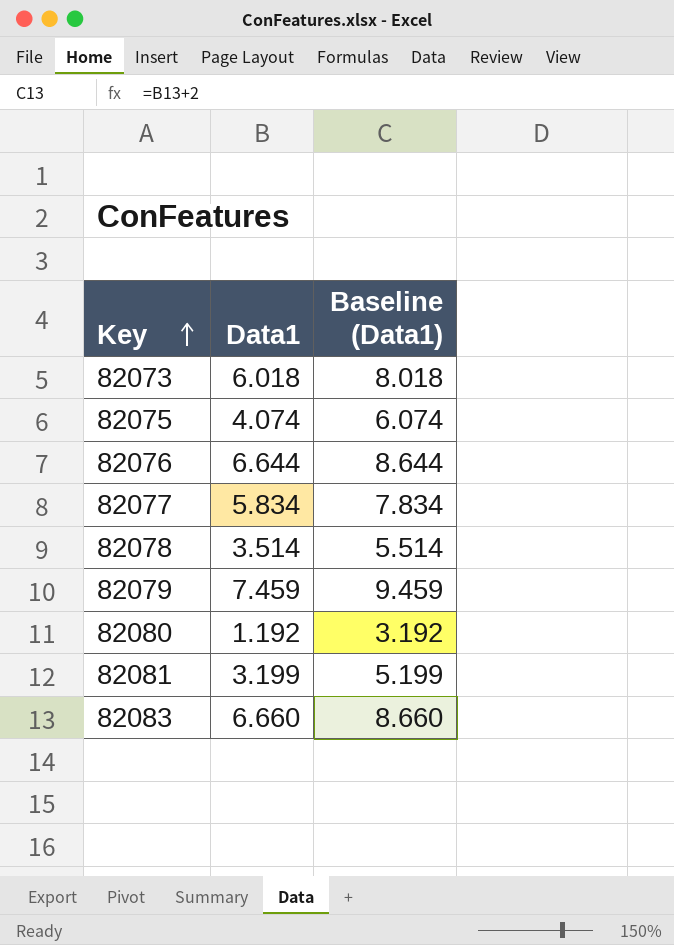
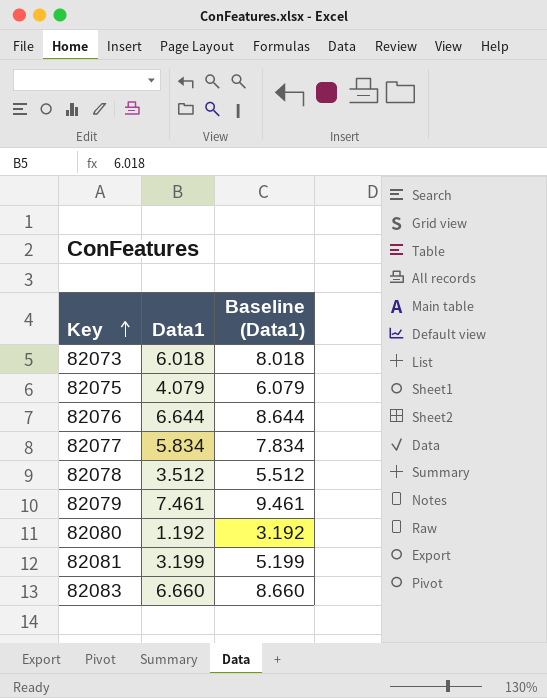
82075 | Data1: 4.074 -> 4.079
82075 | Baseline (Data1): 6.074 -> 6.079
82078 | Data1: 3.514 -> 3.512
82078 | Baseline (Data1): 5.514 -> 5.512
82079 | Data1: 7.459 -> 7.461
82079 | Baseline (Data1): 9.459 -> 9.461

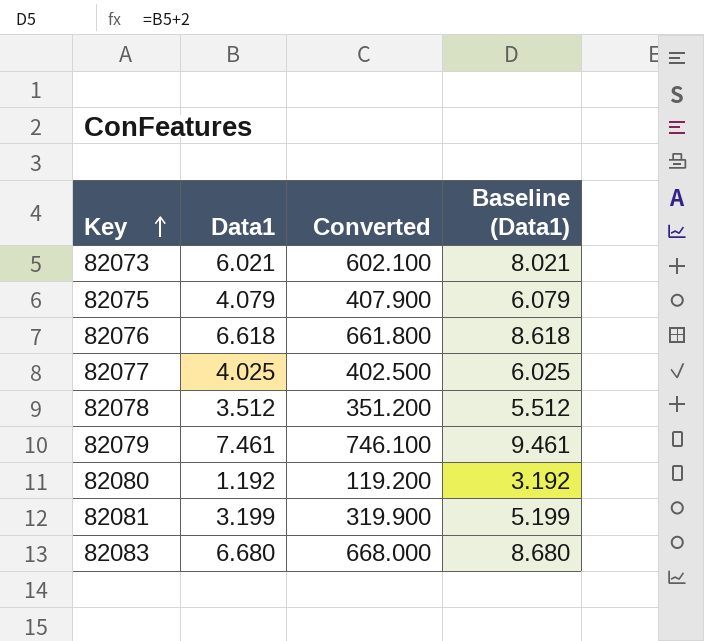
column Converted | formula: none -> [Data1] * 100
82073 | Data1: 6.018 -> 6.021
82073 | Baseline (Data1): 8.018 -> 8.021
82076 | Data1: 6.644 -> 6.618
82076 | Baseline (Data1): 8.644 -> 8.618
82077 | Data1: 5.834 -> 4.025
82077 | Baseline (Data1): 7.834 -> 6.025
82083 | Data1: 6.660 -> 6.680
82083 | Baseline (Data1): 8.660 -> 8.680

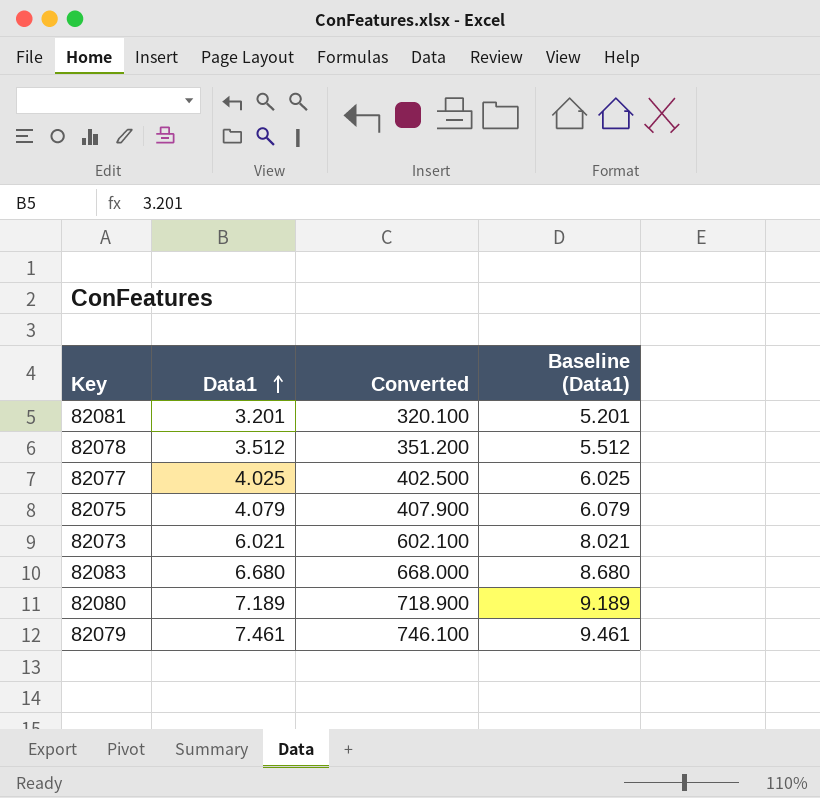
row order: Key ascending -> Data1 ascending
row 82076: 6.618 | 661.800 | 8.618 -> none
82081 | Data1: 3.199 -> 3.201
82081 | Converted: 319.900 -> 320.100
82081 | Baseline (Data1): 5.199 -> 5.201
82080 | Data1: 1.192 -> 7.189
82080 | Converted: 119.200 -> 718.900
82080 | Baseline (Data1): 3.192 -> 9.189

